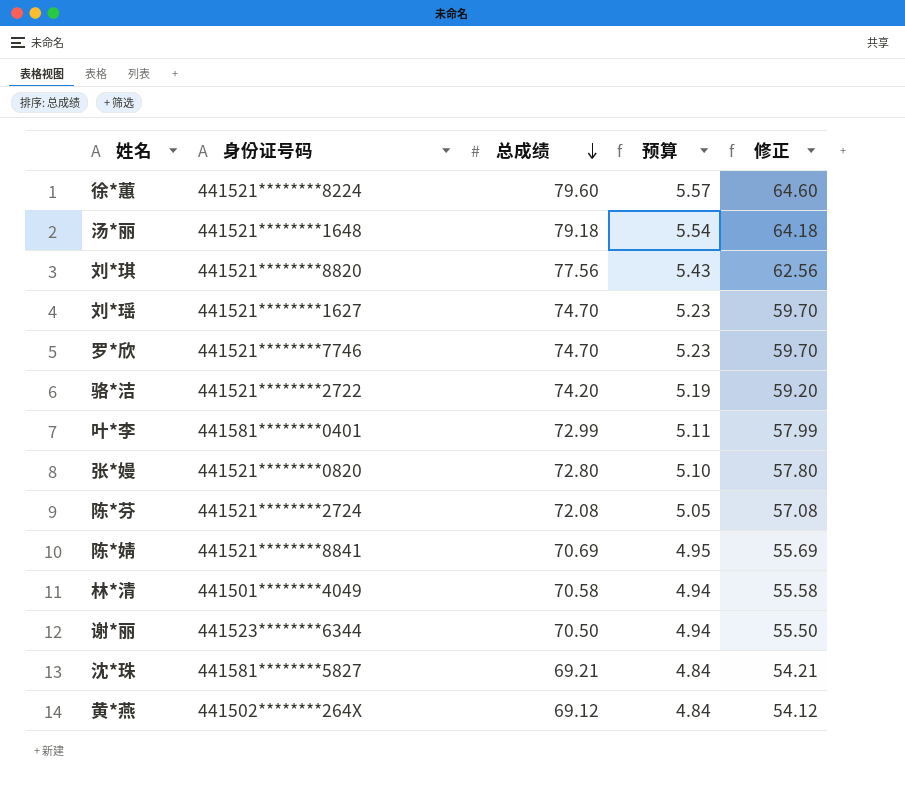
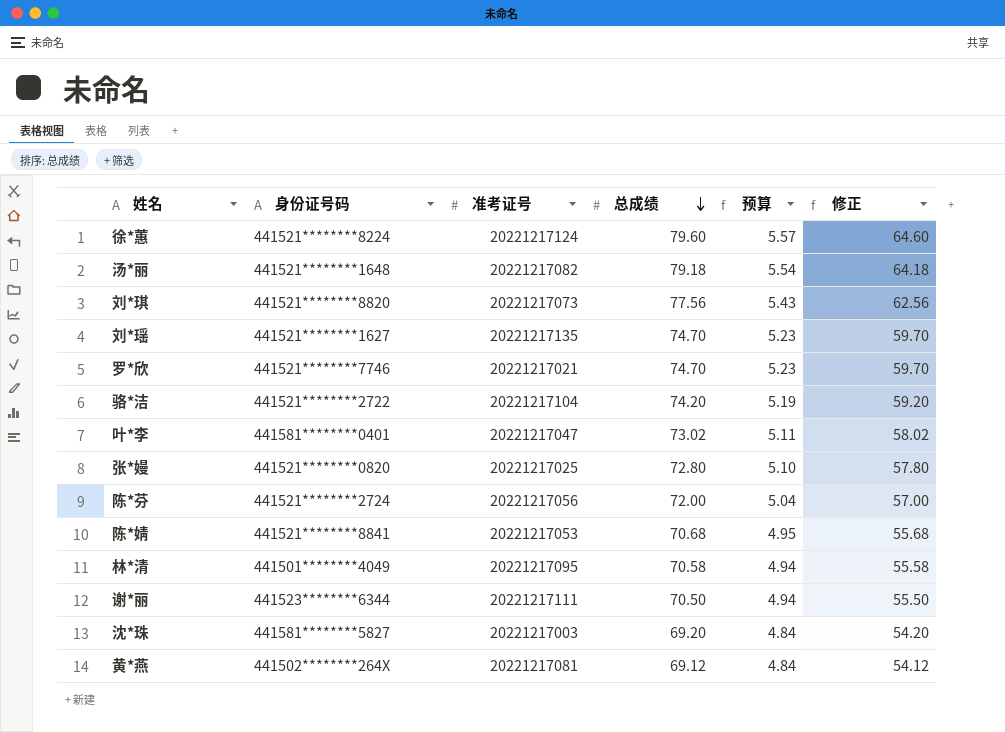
column 准考证号 | position: none -> 3
叶*李 | 总成绩: 72.99 -> 73.02
叶*李 | 修正: 57.99 -> 58.02
陈*芬 | 总成绩: 72.08 -> 72.00
陈*芬 | 预算: 5.05 -> 5.04
陈*芬 | 修正: 57.08 -> 57.00
陈*婧 | 总成绩: 70.69 -> 70.68
陈*婧 | 修正: 55.69 -> 55.68
沈*珠 | 总成绩: 69.21 -> 69.20
沈*珠 | 修正: 54.21 -> 54.20

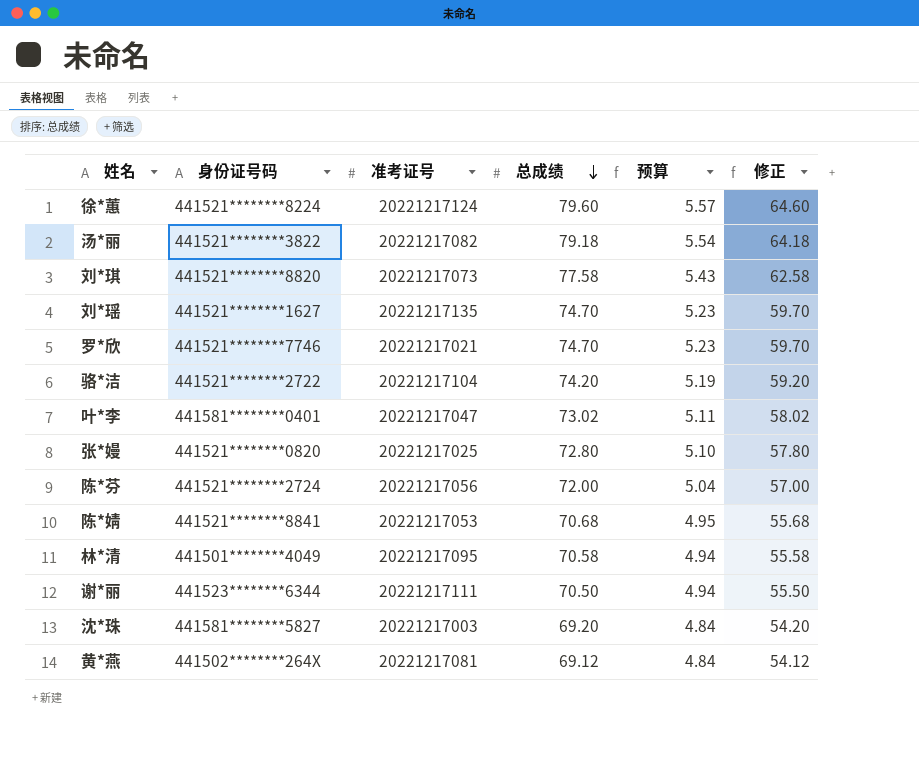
汤*丽 | 身份证号码: 441521********1648 -> 441521********3822
刘*琪 | 总成绩: 77.56 -> 77.58
刘*琪 | 修正: 62.56 -> 62.58

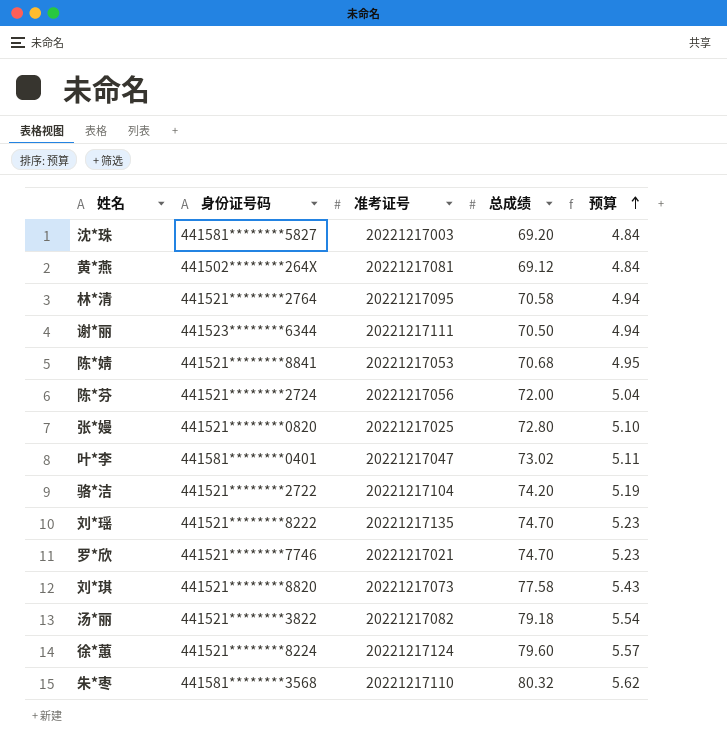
row order: 总成绩 descending -> 预算 ascending
column 修正 | formula: [总成绩] - 15 -> none
林*清 | 身份证号码: 441501********4049 -> 441521********2764
刘*瑶 | 身份证号码: 441521********1627 -> 441521********8222
row 朱*枣: none -> 441581********3568 | 20221217110 | 80.32 | 5.62

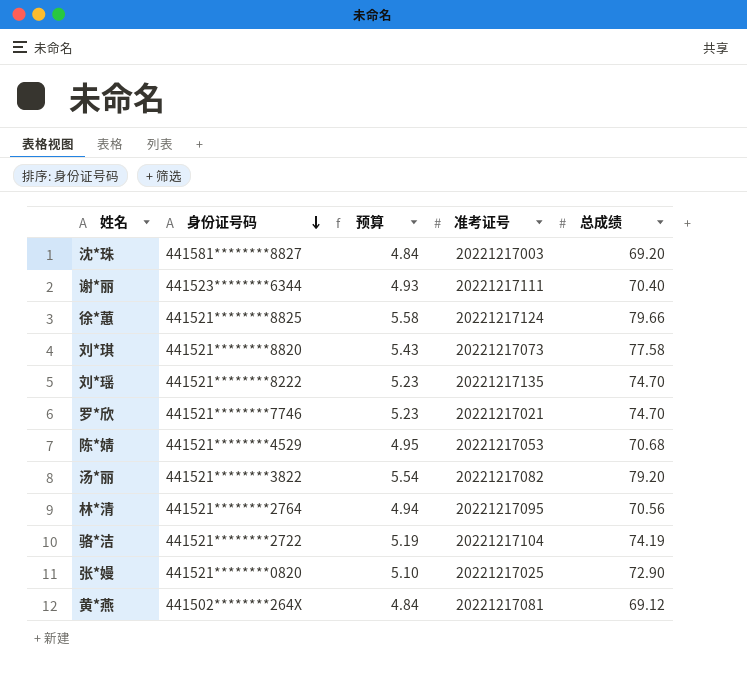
row order: 预算 ascending -> 身份证号码 descending
column 预算 | position: 5 -> 3
row 陈*芬: 441521********2724 | 20221217056 | 72.00 | 5.04 -> none
row 叶*李: 441581********0401 | 20221217047 | 73.02 | 5.11 -> none
row 朱*枣: 441581********3568 | 20221217110 | 80.32 | 5.62 -> none
沈*珠 | 身份证号码: 441581********5827 -> 441581********8827
谢*丽 | 预算: 4.94 -> 4.93
谢*丽 | 总成绩: 70.50 -> 70.40
徐*蕙 | 身份证号码: 441521********8224 -> 441521********8825
徐*蕙 | 预算: 5.57 -> 5.58
徐*蕙 | 总成绩: 79.60 -> 79.66
陈*婧 | 身份证号码: 441521********8841 -> 441521********4529
汤*丽 | 总成绩: 79.18 -> 79.20
林*清 | 总成绩: 70.58 -> 70.56
骆*洁 | 总成绩: 74.20 -> 74.19
张*嫚 | 总成绩: 72.80 -> 72.90

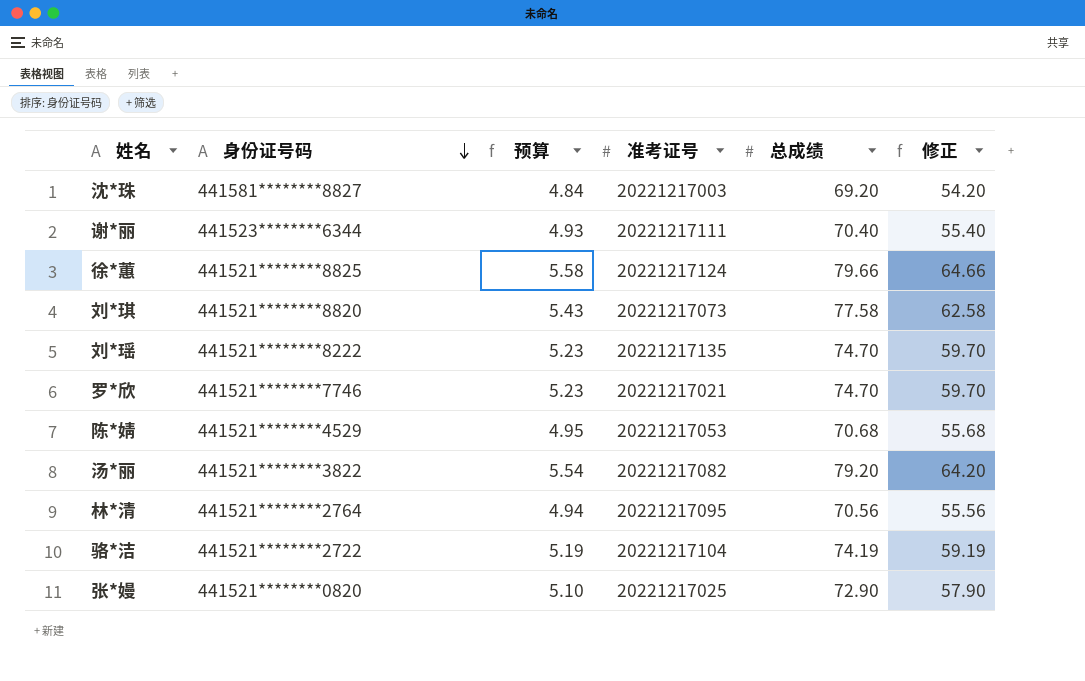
column 修正 | formula: none -> [总成绩] - 15
row 黄*燕: 441502********264X | 4.84 | 20221217081 | 69.12 -> none

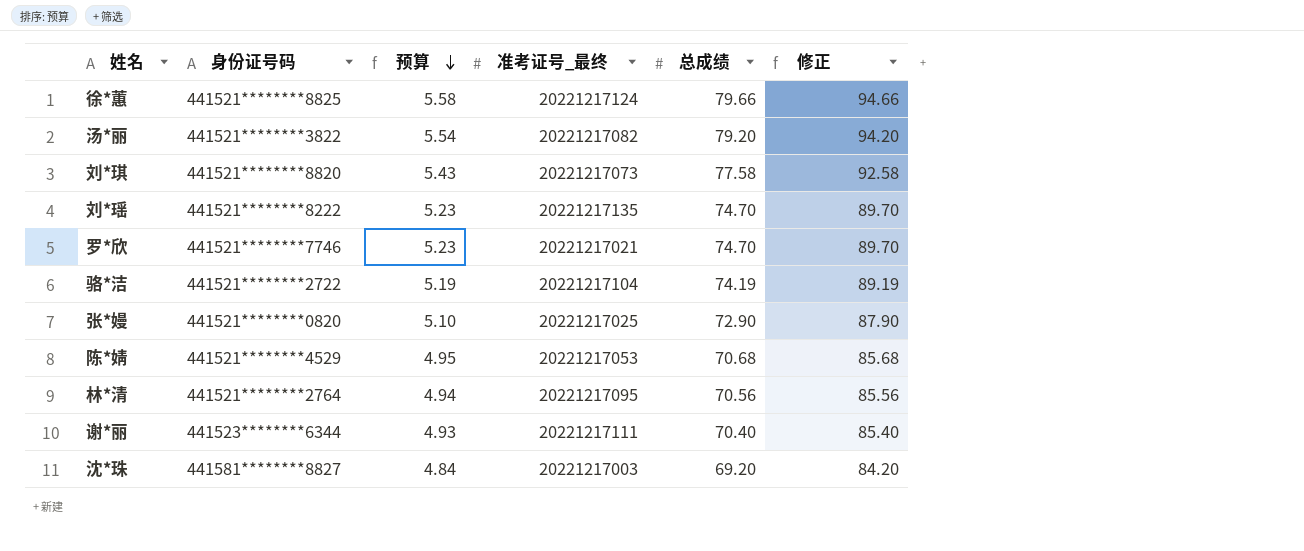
row order: 身份证号码 descending -> 预算 descending
column name: 准考证号 -> 准考证号_最终
column 修正 | formula: [总成绩] - 15 -> [总成绩] + 15

